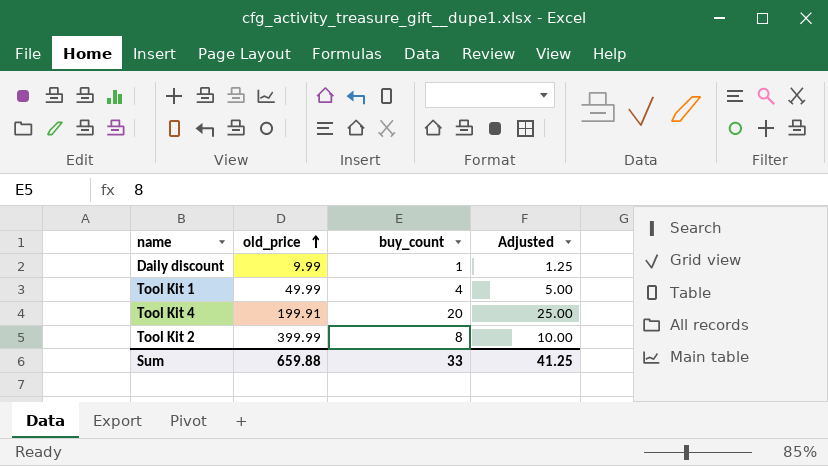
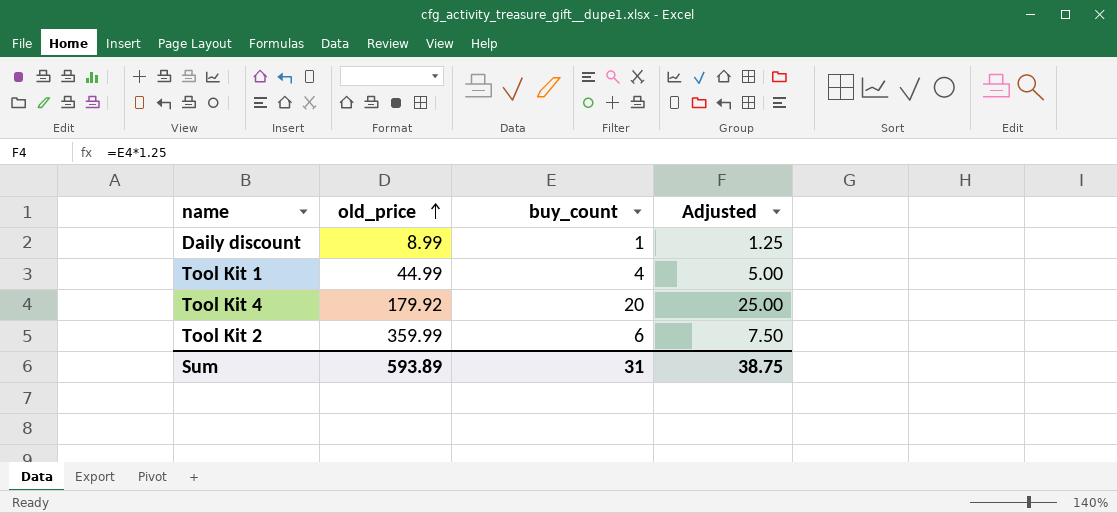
Daily discount | old_price: 9.99 -> 8.99
Tool Kit 1 | old_price: 49.99 -> 44.99
Tool Kit 4 | old_price: 199.91 -> 179.92
Tool Kit 2 | old_price: 399.99 -> 359.99
Tool Kit 2 | buy_count: 8 -> 6
Tool Kit 2 | Adjusted: 10.00 -> 7.50
Sum | old_price: 659.88 -> 593.89
Sum | buy_count: 33 -> 31
Sum | Adjusted: 41.25 -> 38.75

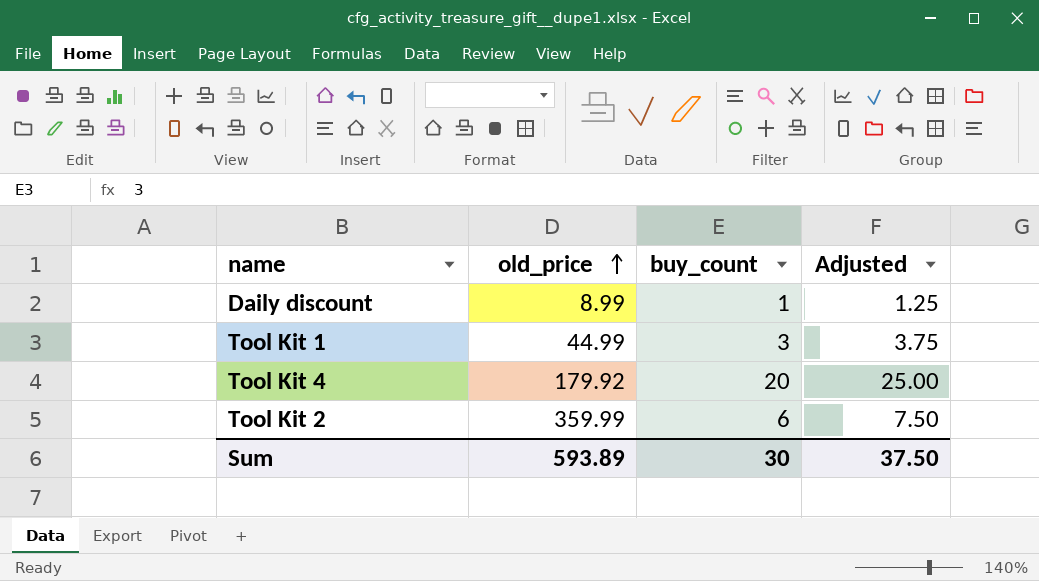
Tool Kit 1 | buy_count: 4 -> 3
Tool Kit 1 | Adjusted: 5.00 -> 3.75
Sum | buy_count: 31 -> 30
Sum | Adjusted: 38.75 -> 37.50

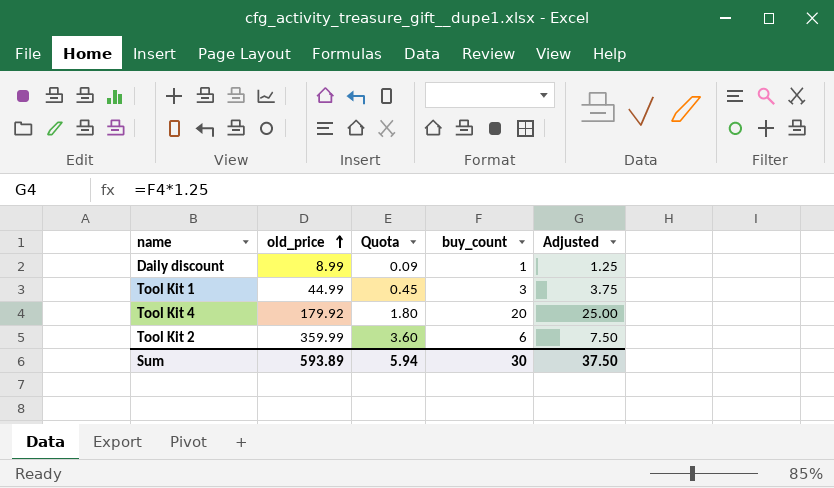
column Quota | formula: none -> [old_price] * 0.01

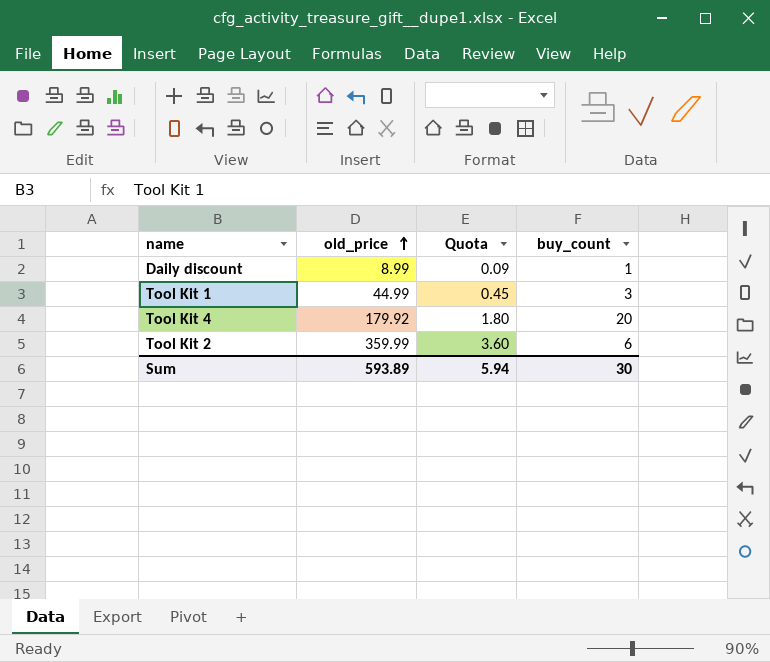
column Adjusted | formula: [buy_count] * 1.25 -> none

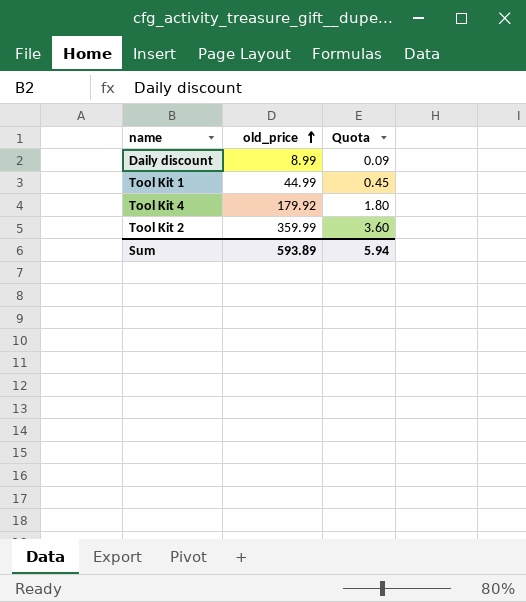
column buy_count | position: 4 -> none

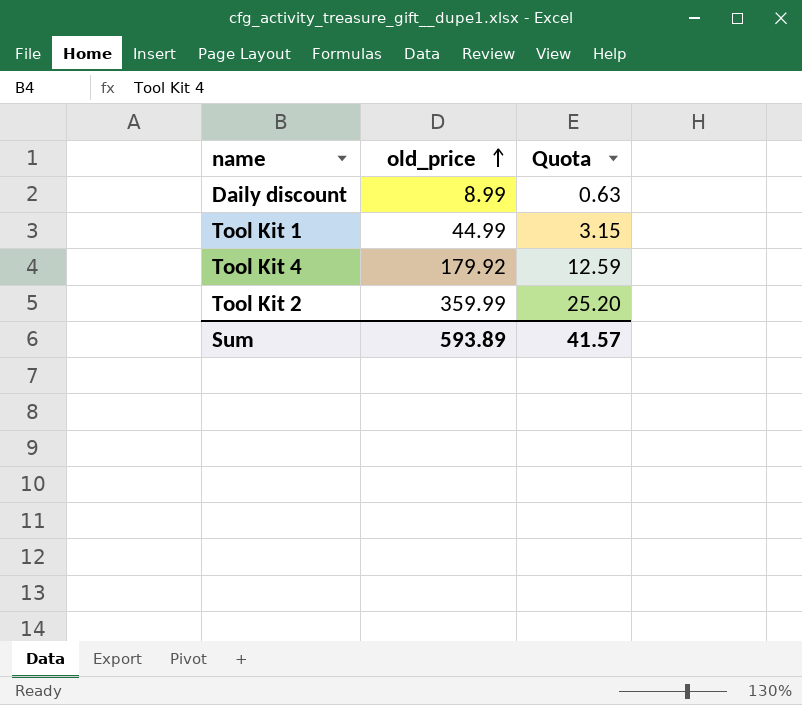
column Quota | formula: [old_price] * 0.01 -> [old_price] * 0.07
Sum | Quota: 5.94 -> 41.57

